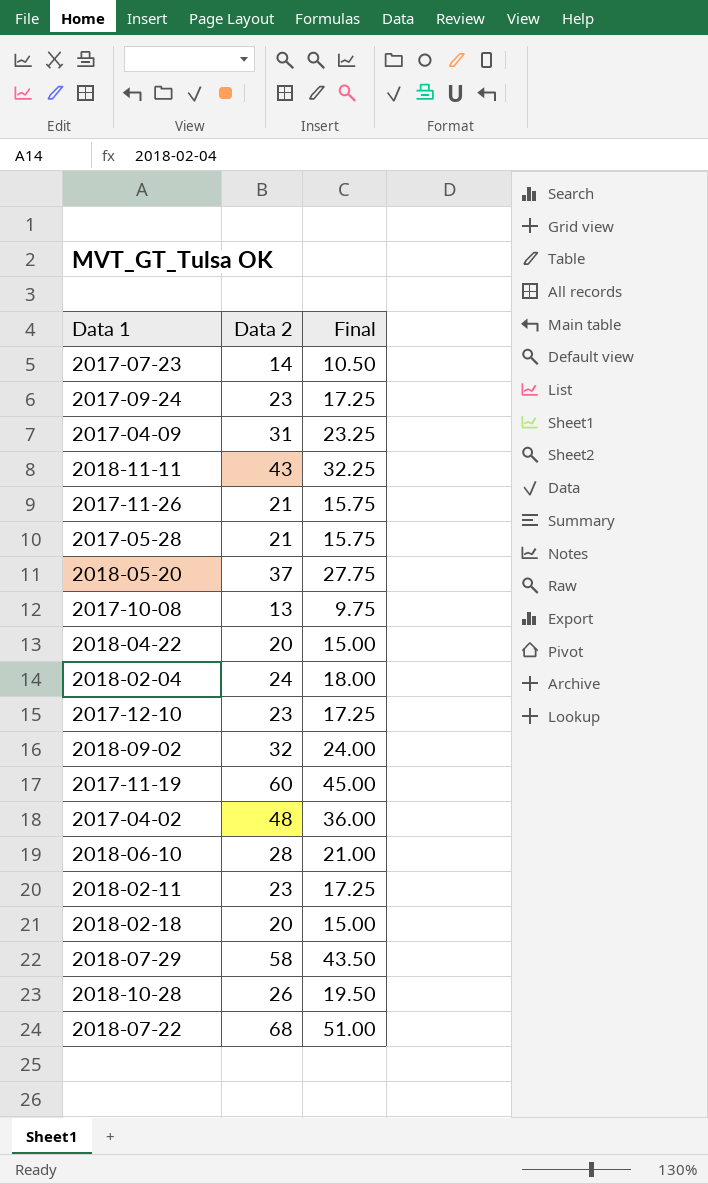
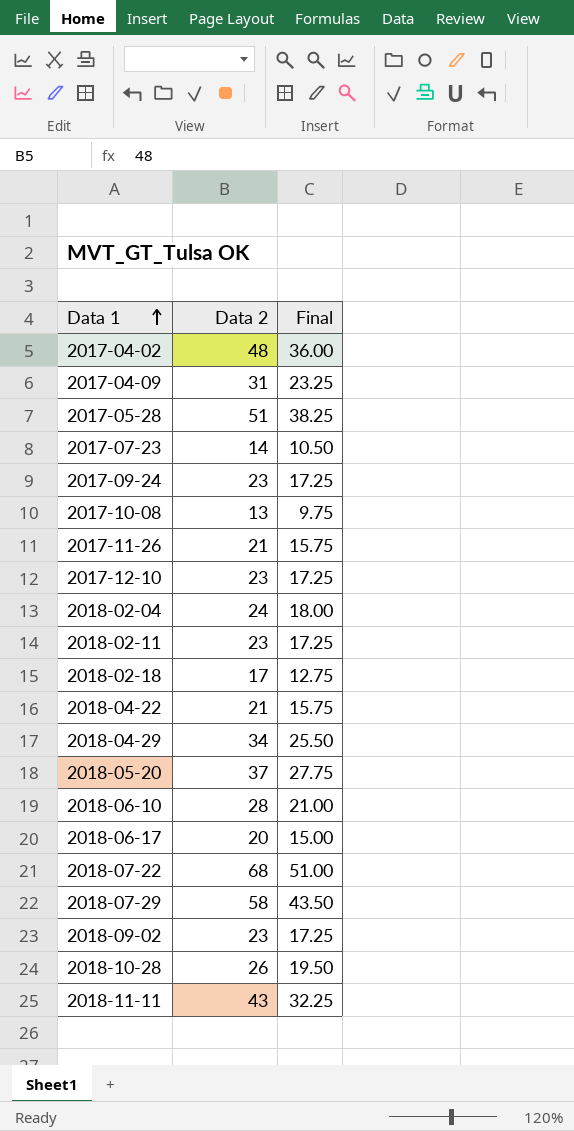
row order: none -> Data 1 ascending
row 2017-11-19: 60 | 45.00 -> none
2017-05-28 | Data 2: 21 -> 51
2017-05-28 | Final: 15.75 -> 38.25
2018-02-18 | Data 2: 20 -> 17
2018-02-18 | Final: 15.00 -> 12.75
2018-04-22 | Data 2: 20 -> 21
2018-04-22 | Final: 15.00 -> 15.75
row 2018-04-29: none -> 34 | 25.50
row 2018-06-17: none -> 20 | 15.00
2018-09-02 | Data 2: 32 -> 23
2018-09-02 | Final: 24.00 -> 17.25

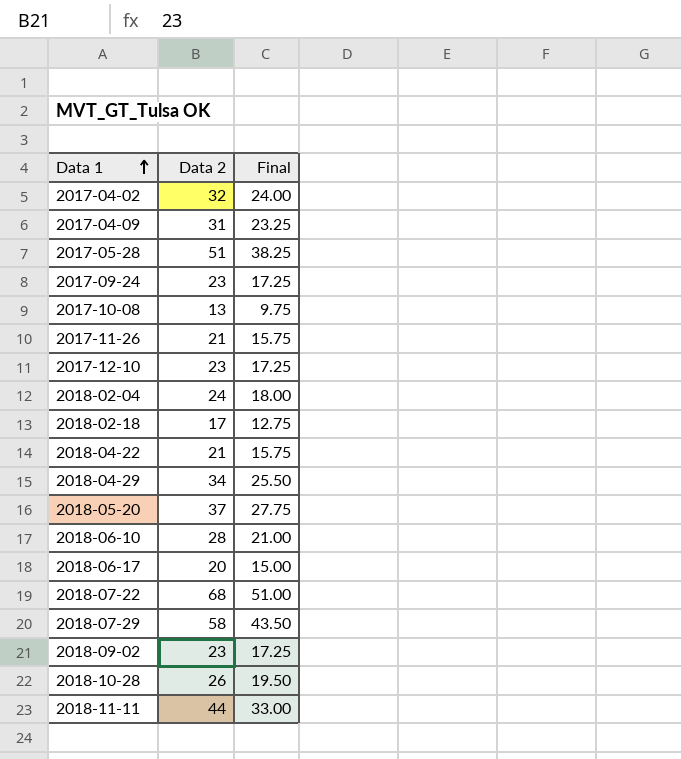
row 2017-07-23: 14 | 10.50 -> none
row 2018-02-11: 23 | 17.25 -> none
2017-04-02 | Data 2: 48 -> 32
2017-04-02 | Final: 36.00 -> 24.00
2018-11-11 | Data 2: 43 -> 44
2018-11-11 | Final: 32.25 -> 33.00

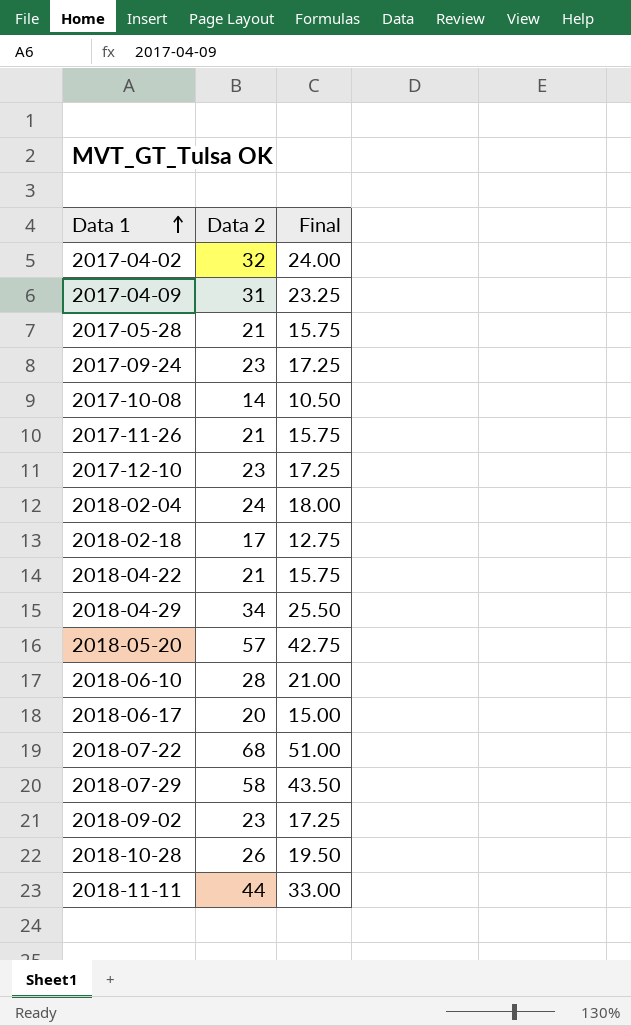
2017-05-28 | Data 2: 51 -> 21
2017-05-28 | Final: 38.25 -> 15.75
2017-10-08 | Data 2: 13 -> 14
2017-10-08 | Final: 9.75 -> 10.50
2018-05-20 | Data 2: 37 -> 57
2018-05-20 | Final: 27.75 -> 42.75

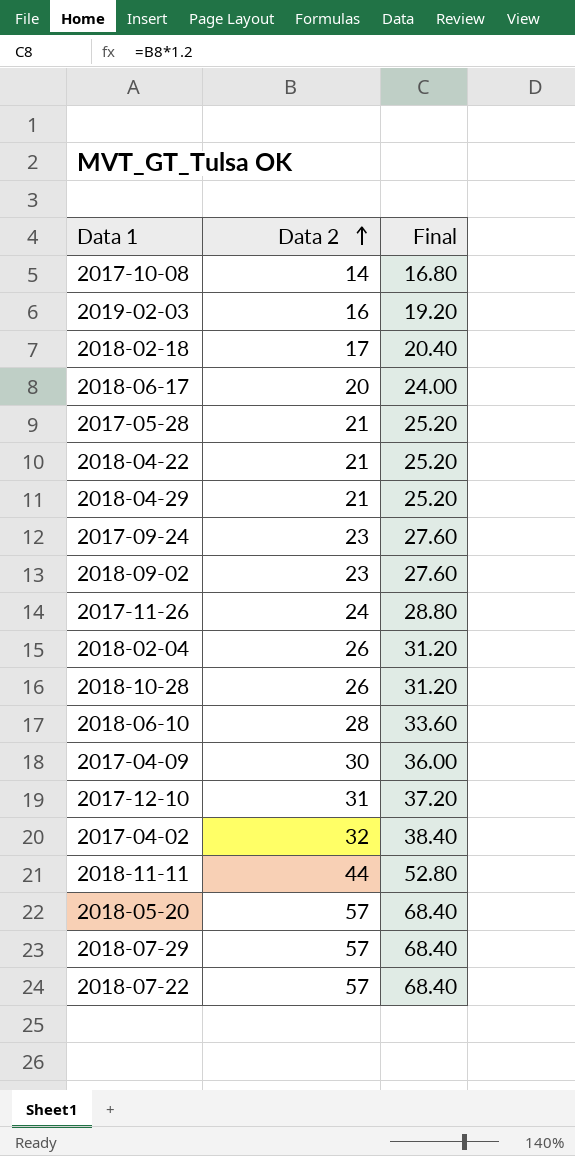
row order: Data 1 ascending -> Data 2 ascending
column Final | formula: [Data 2] * 0.75 -> [Data 2] * 1.2
row 2019-02-03: none -> 16 | 19.20
2018-04-29 | Data 2: 34 -> 21
2017-11-26 | Data 2: 21 -> 24
2018-02-04 | Data 2: 24 -> 26
2017-04-09 | Data 2: 31 -> 30
2017-12-10 | Data 2: 23 -> 31
2018-07-29 | Data 2: 58 -> 57
2018-07-22 | Data 2: 68 -> 57

